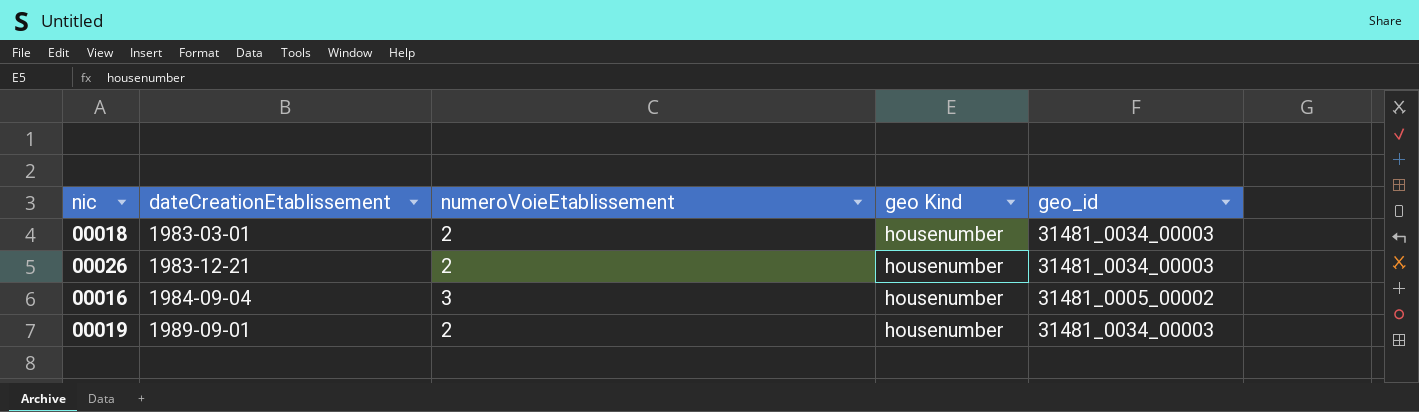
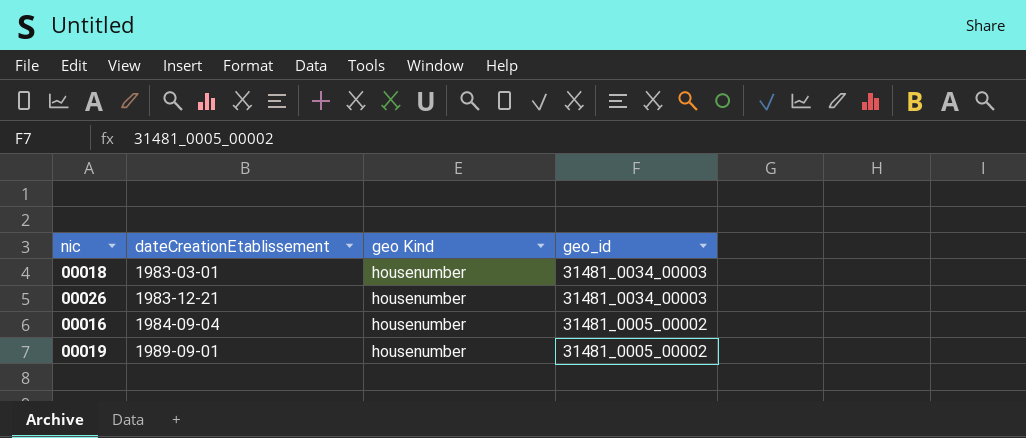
column numeroVoieEtablissement | position: 3 -> none
00019 | geo_id: 31481_0034_00003 -> 31481_0005_00002

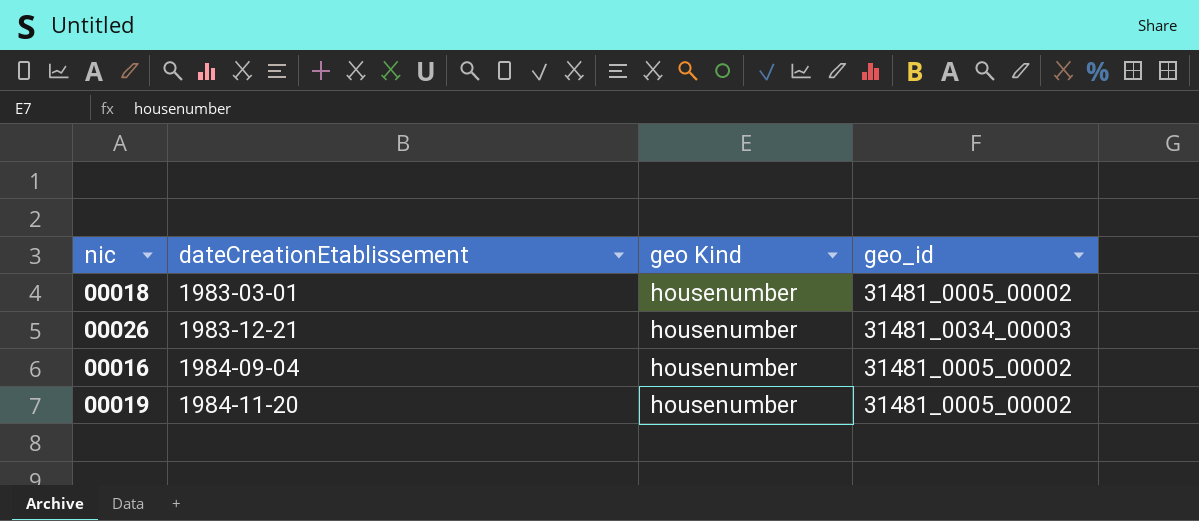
00018 | geo_id: 31481_0034_00003 -> 31481_0005_00002
00019 | dateCreationEtablissement: 1989-09-01 -> 1984-11-20

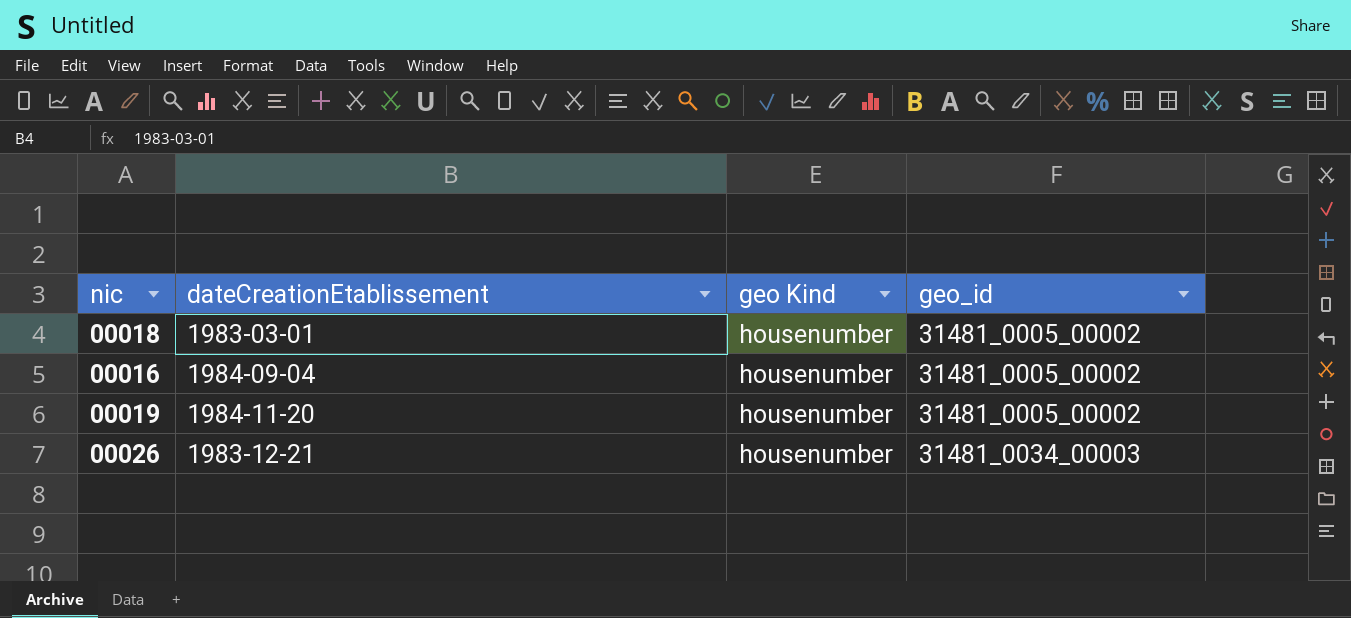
row order: dateCreationEtablissement ascending -> geo_id ascending

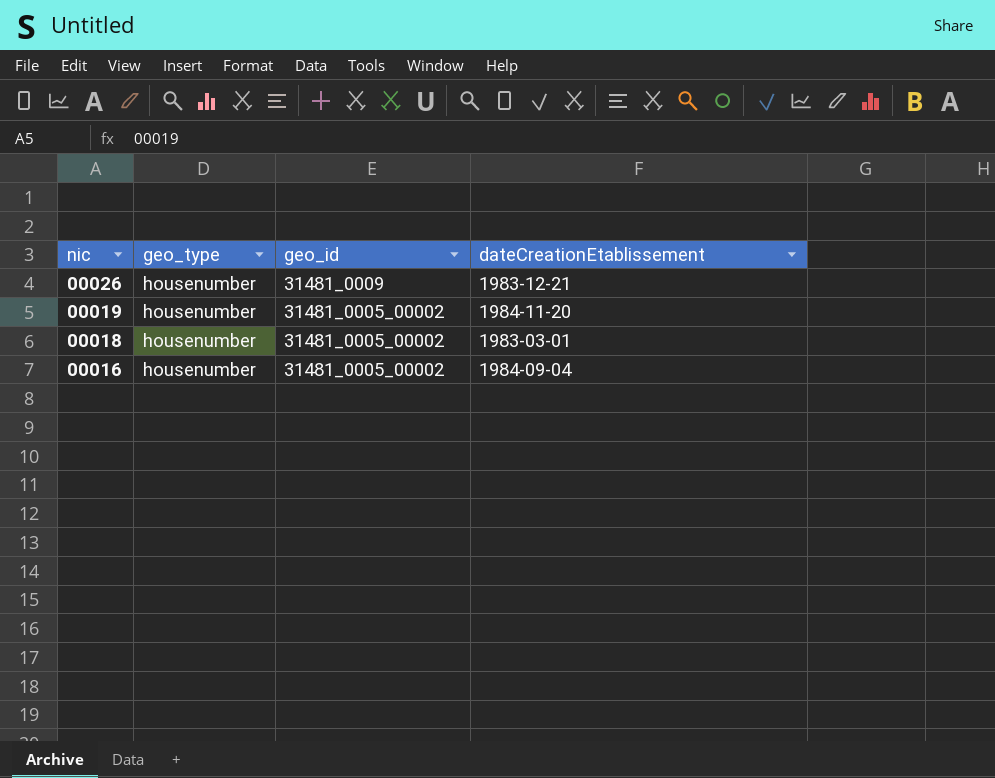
row order: geo_id ascending -> nic descending
column name: geo Kind -> geo_type
column dateCreationEtablissement | position: 2 -> 4
00026 | geo_id: 31481_0034_00003 -> 31481_0009

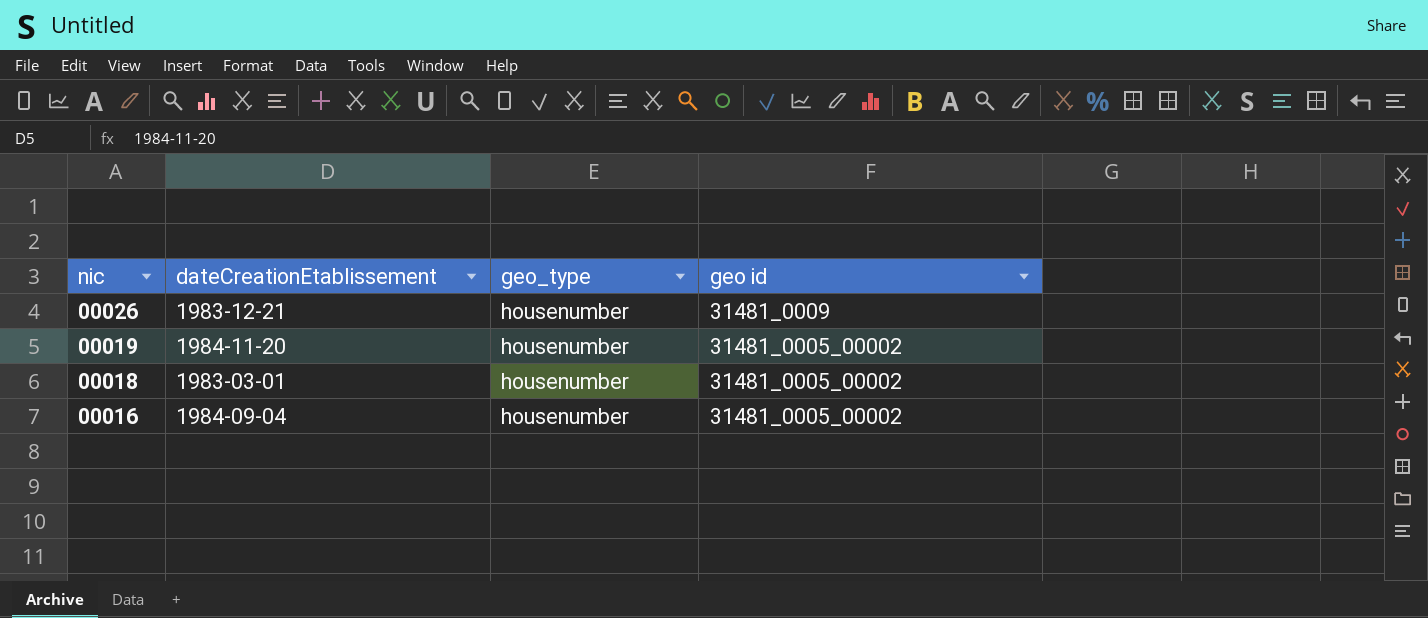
column dateCreationEtablissement | position: 4 -> 2
column name: geo_id -> geo id

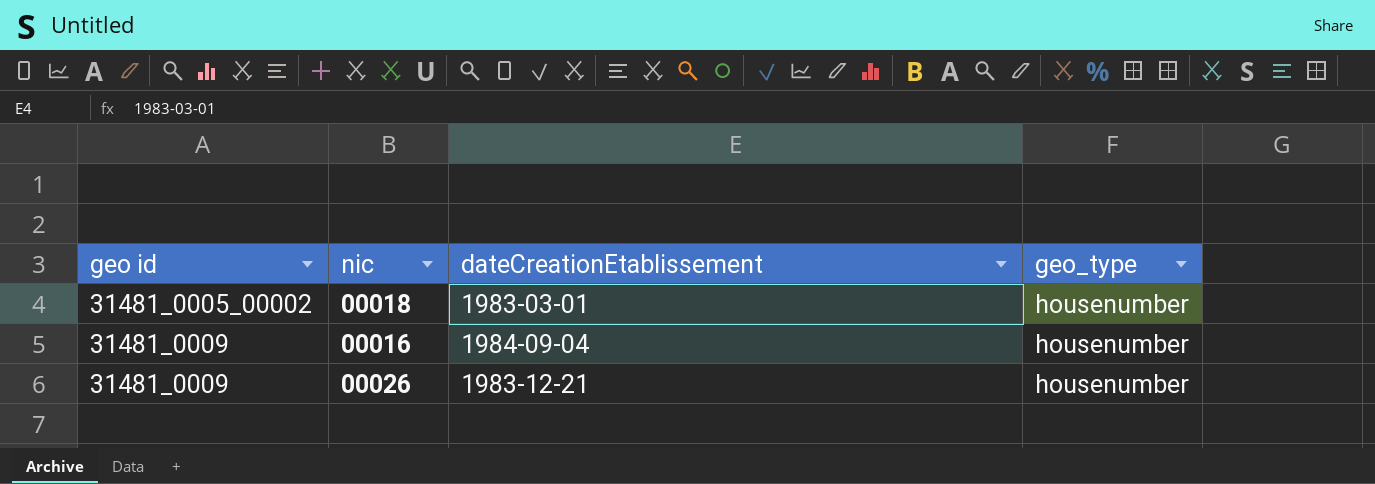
row order: nic descending -> geo id ascending
column geo id | position: 4 -> 1
row 00019: 1984-11-20 | housenumber | 31481_0005_00002 -> none
00016 | geo id: 31481_0005_00002 -> 31481_0009

